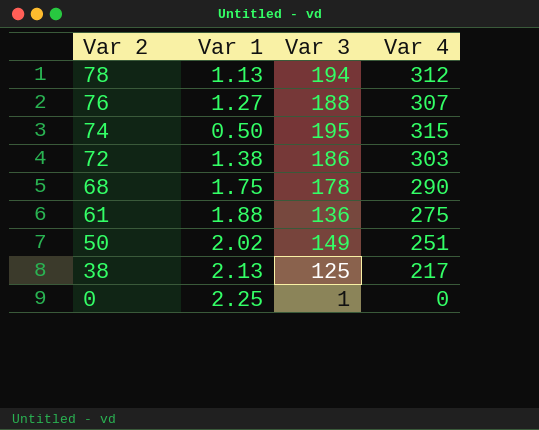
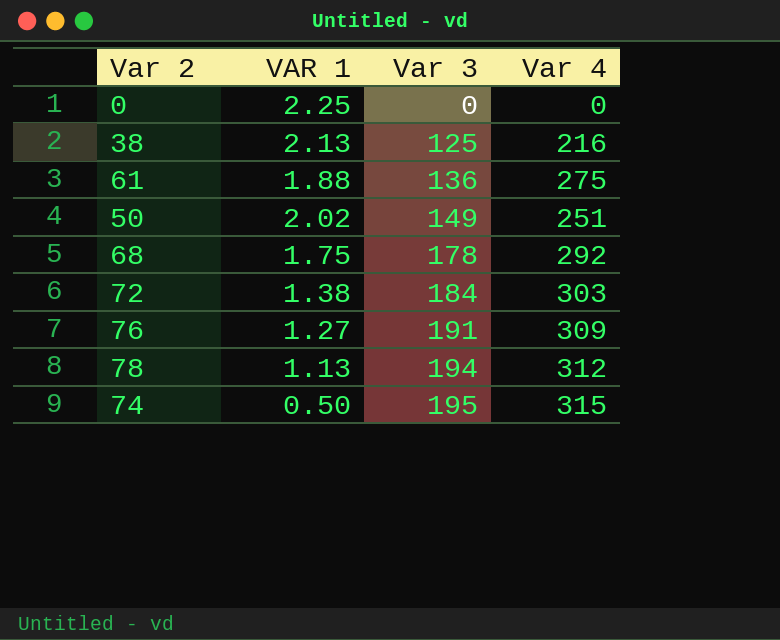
row order: Var 2 descending -> Var 3 ascending
column name: Var 1 -> VAR 1
0 | Var 3: 1 -> 0
38 | Var 4: 217 -> 216
68 | Var 4: 290 -> 292
72 | Var 3: 186 -> 184
76 | Var 3: 188 -> 191
76 | Var 4: 307 -> 309

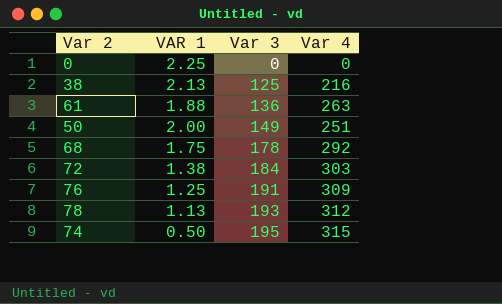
61 | Var 4: 275 -> 263
50 | VAR 1: 2.02 -> 2.00
76 | VAR 1: 1.27 -> 1.25
78 | Var 3: 194 -> 193

